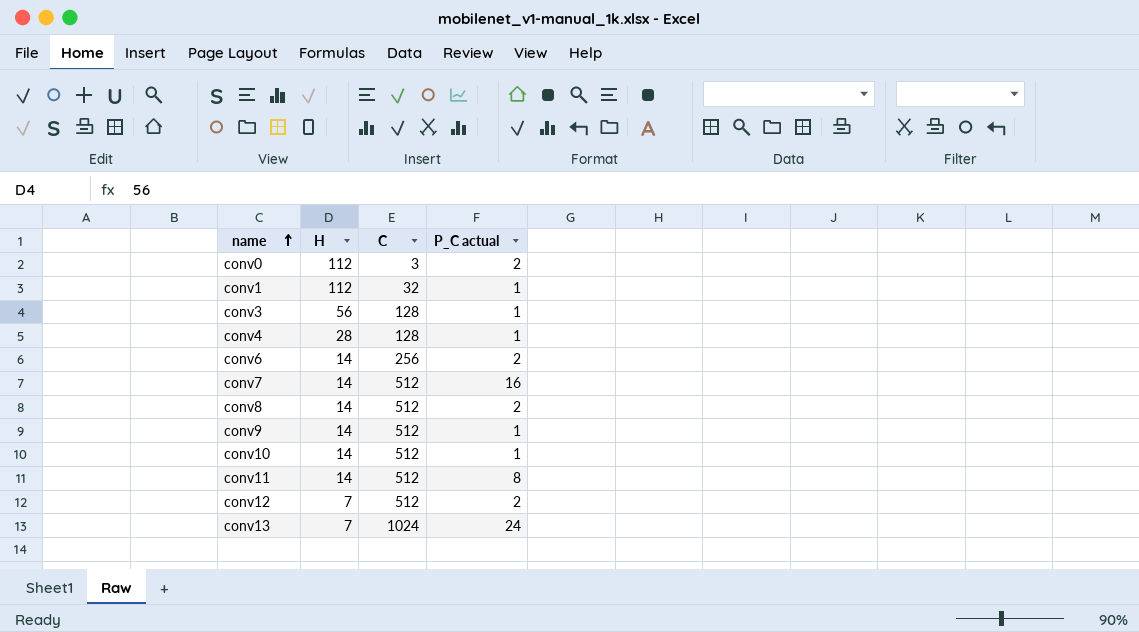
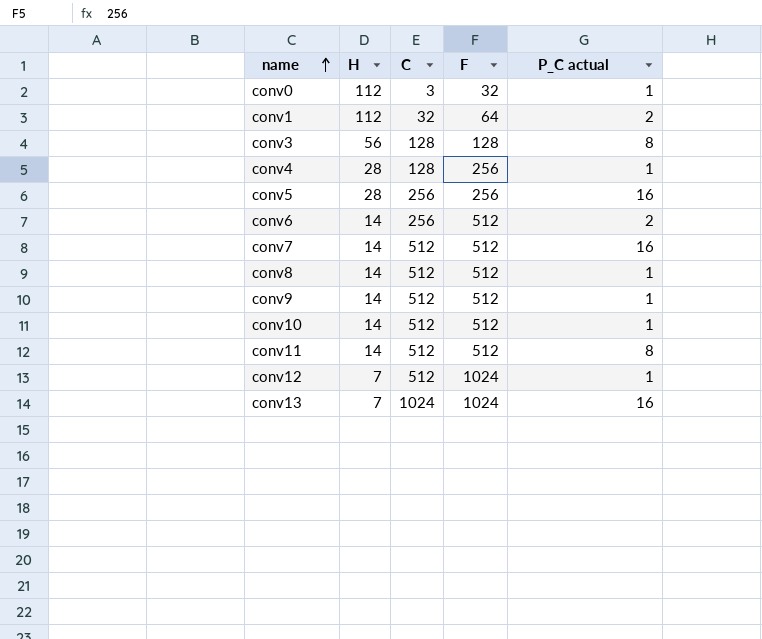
column F | position: none -> 4
conv0 | P_C actual: 2 -> 1
conv1 | P_C actual: 1 -> 2
conv3 | P_C actual: 1 -> 8
row conv5: none -> 28 | 256 | 256 | 16
conv8 | P_C actual: 2 -> 1
conv12 | P_C actual: 2 -> 1
conv13 | P_C actual: 24 -> 16

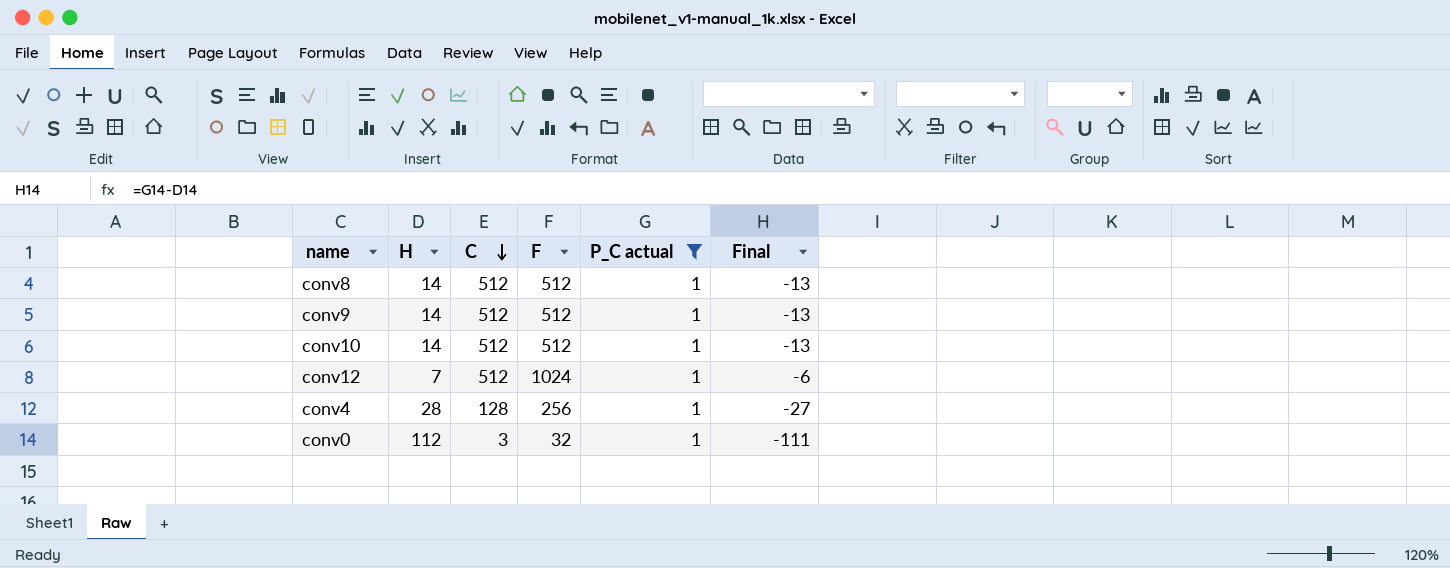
filter: none -> P_C actual = 1
row order: name ascending -> C descending
column Final | formula: none -> [P_C actual] - [H]

